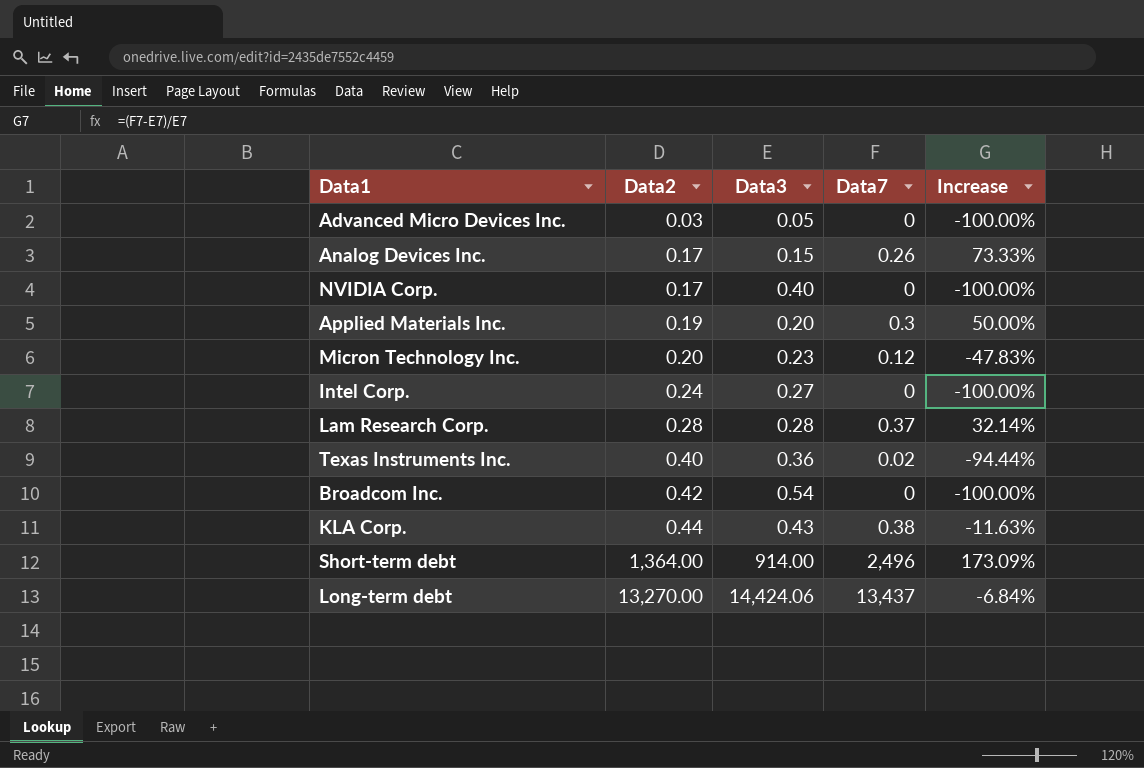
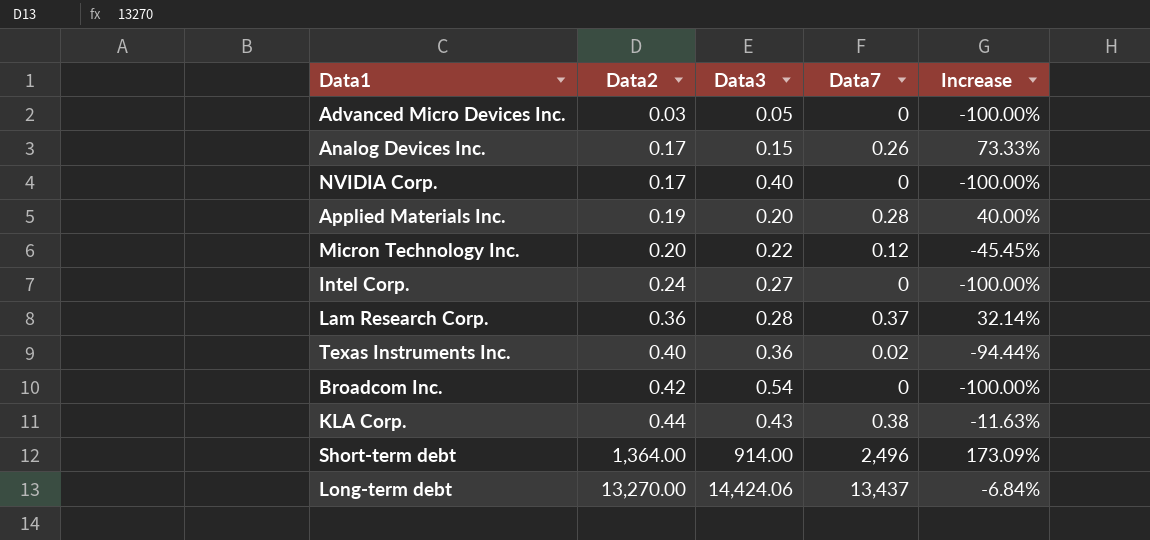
Applied Materials Inc. | Data7: 0.3 -> 0.28
Applied Materials Inc. | Increase: 50.00% -> 40.00%
Micron Technology Inc. | Data3: 0.23 -> 0.22
Micron Technology Inc. | Increase: -47.83% -> -45.45%
Lam Research Corp. | Data2: 0.28 -> 0.36

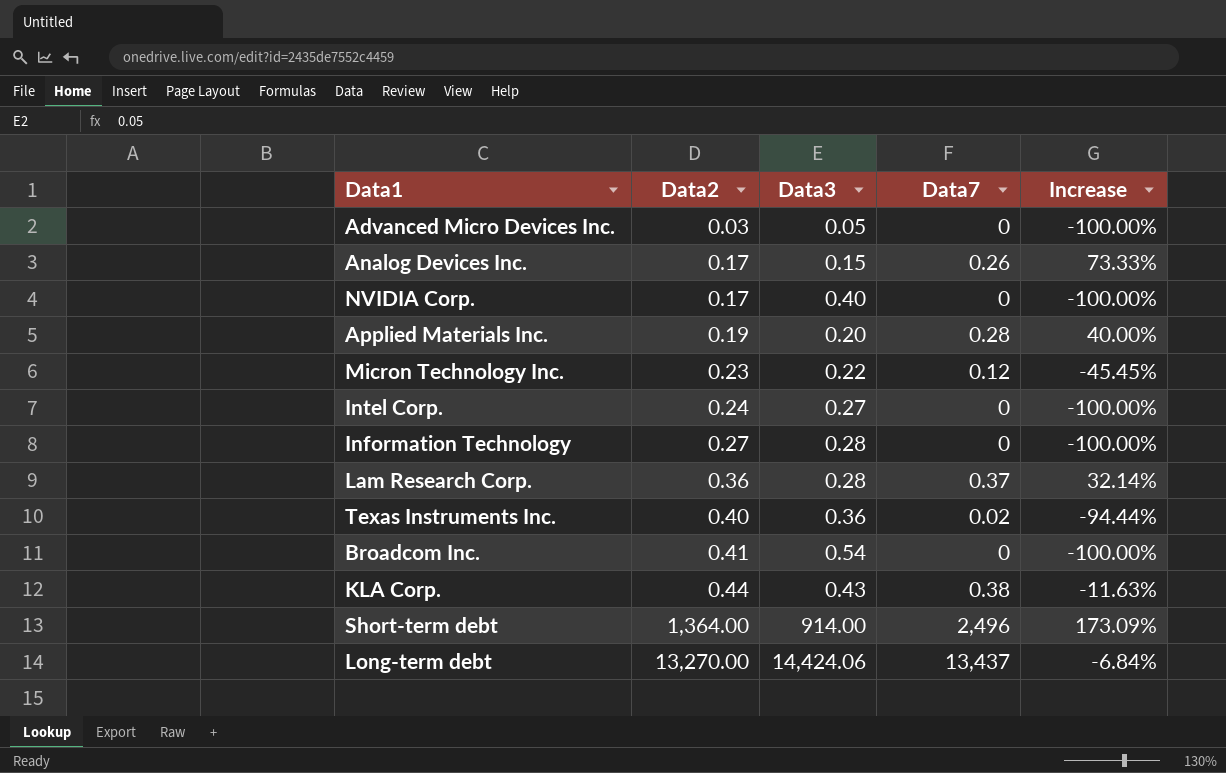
Micron Technology Inc. | Data2: 0.20 -> 0.23
row Information Technology: none -> 0.27 | 0.28 | 0 | -100.00%
Broadcom Inc. | Data2: 0.42 -> 0.41

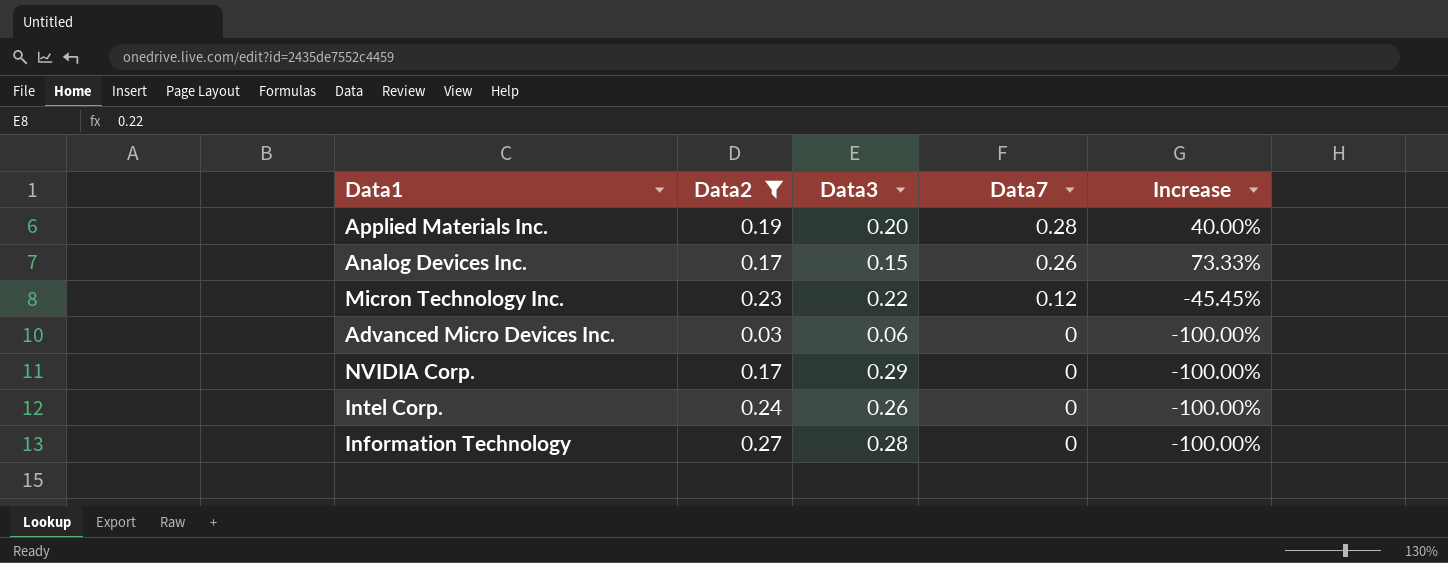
filter: none -> Data2 <= 0.27
row order: Data2 ascending -> Data7 descending
Advanced Micro Devices Inc. | Data3: 0.05 -> 0.06
NVIDIA Corp. | Data3: 0.40 -> 0.29
Intel Corp. | Data3: 0.27 -> 0.26

